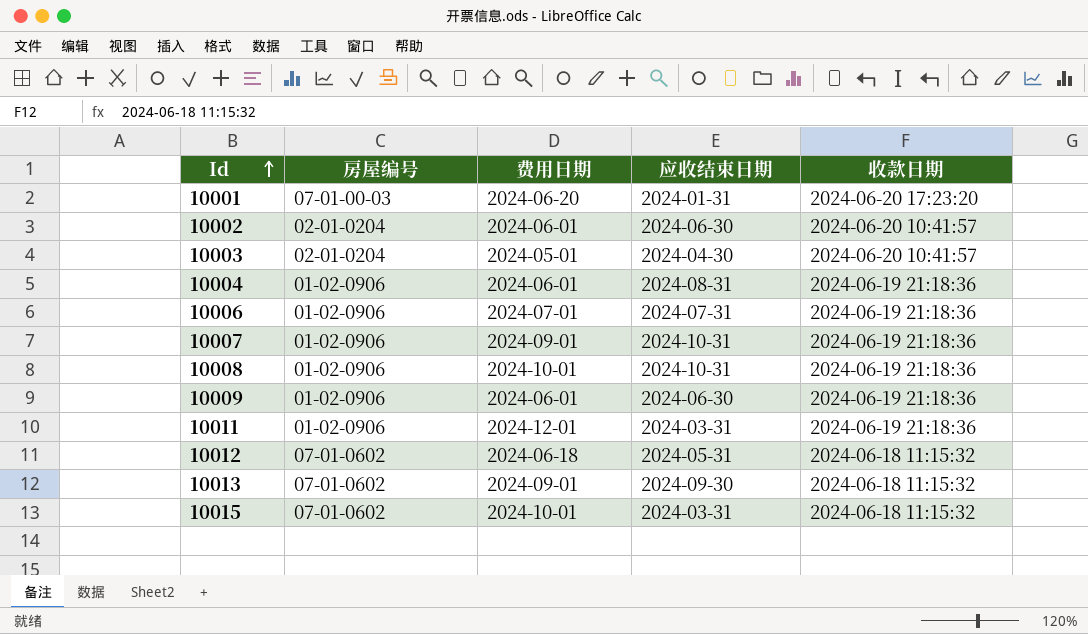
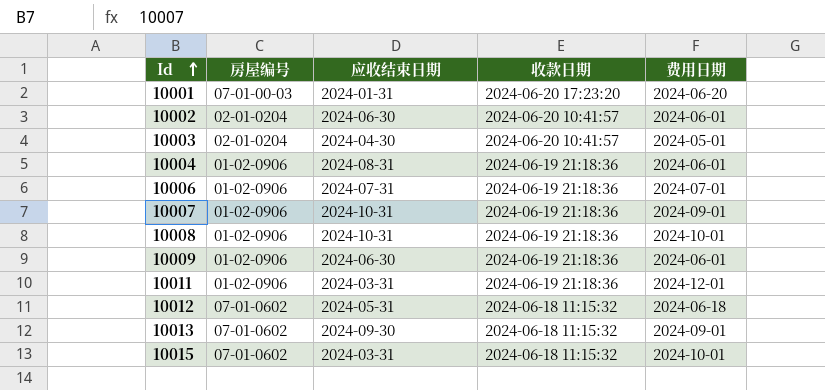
column 费用日期 | position: 3 -> 5

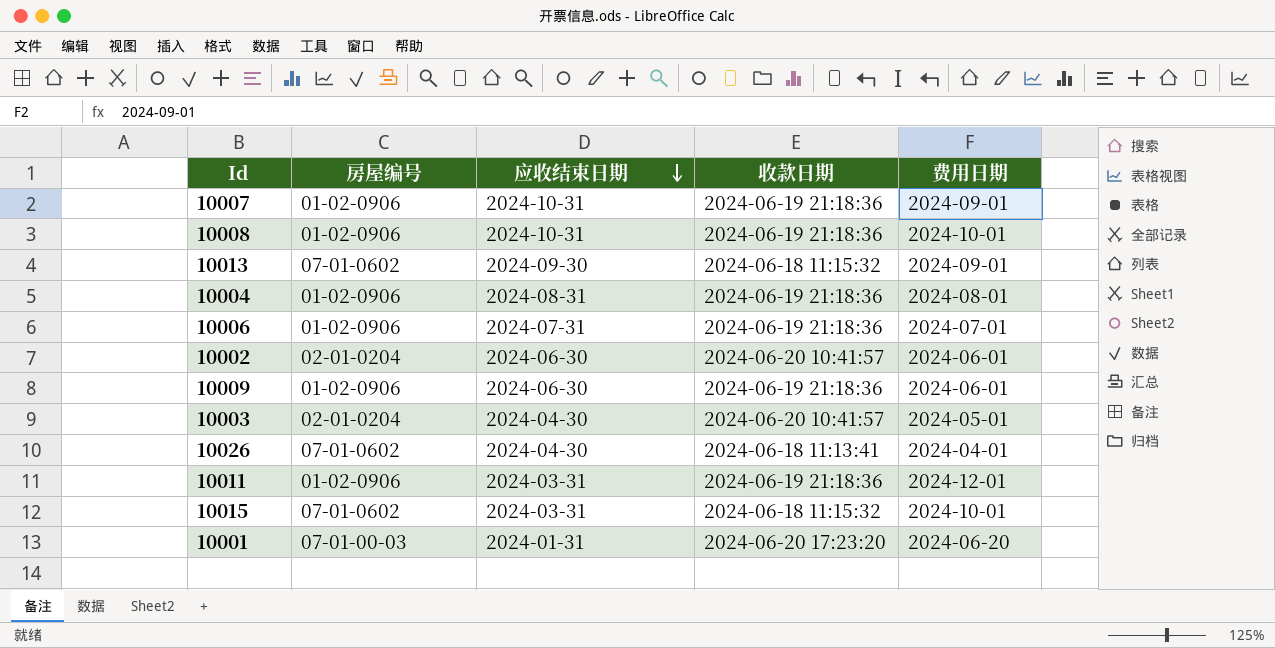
row order: Id ascending -> 应收结束日期 descending
row 10012: 07-01-0602 | 2024-05-31 | 2024-06-18 11:15:32 | 2024-06-18 -> none
10004 | 费用日期: 2024-06-01 -> 2024-08-01
row 10026: none -> 07-01-0602 | 2024-04-30 | 2024-06-18 11:13:41 | 2024-04-01

